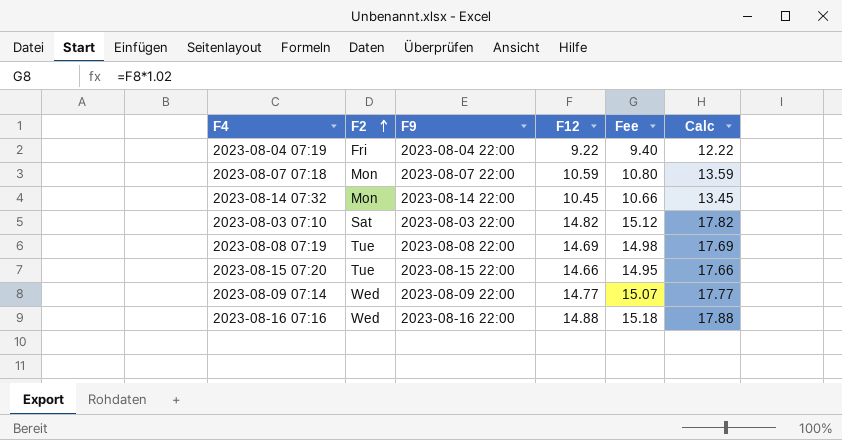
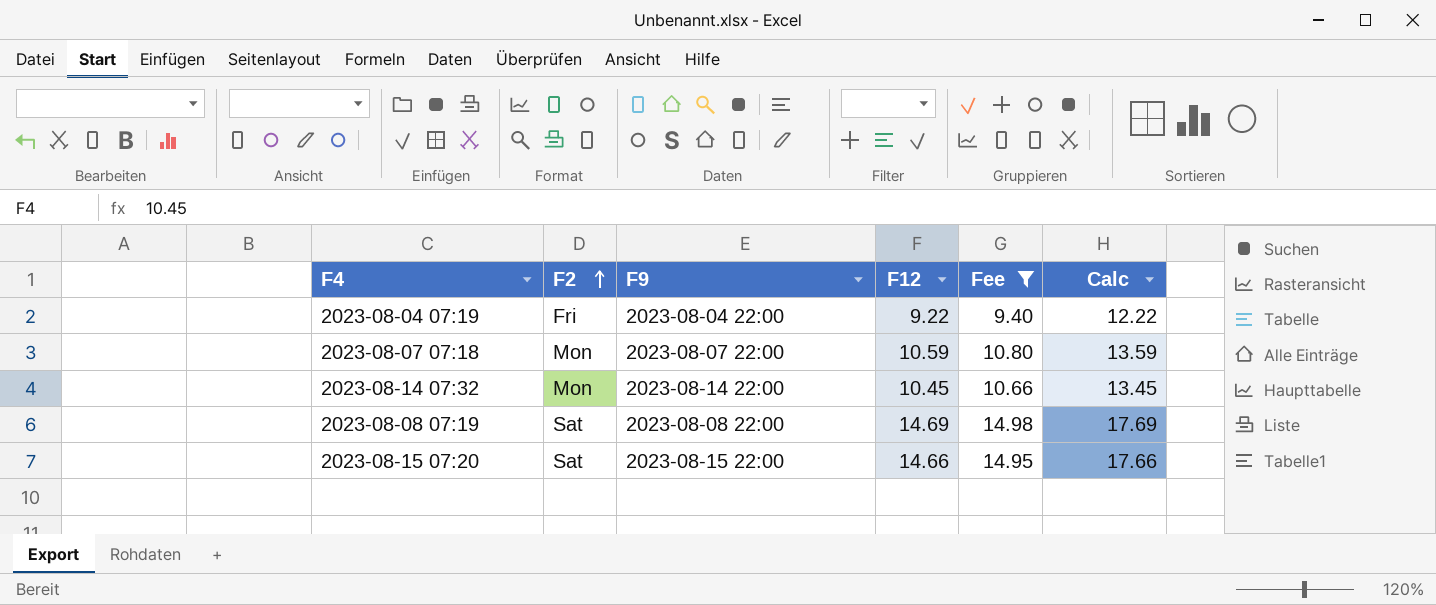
filter: none -> Fee <= 14.98
2023-08-08 07:19 | F2: Tue -> Sat
2023-08-15 07:20 | F2: Tue -> Sat

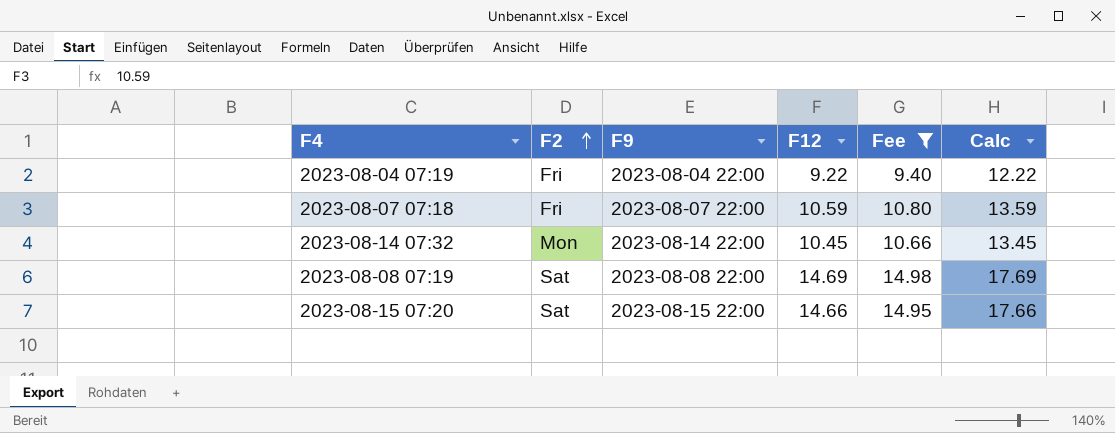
2023-08-07 07:18 | F2: Mon -> Fri

